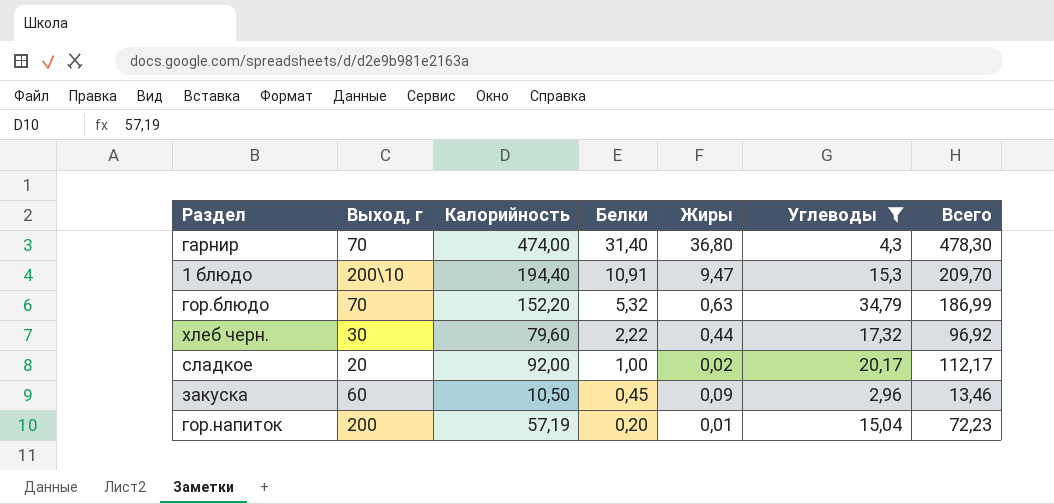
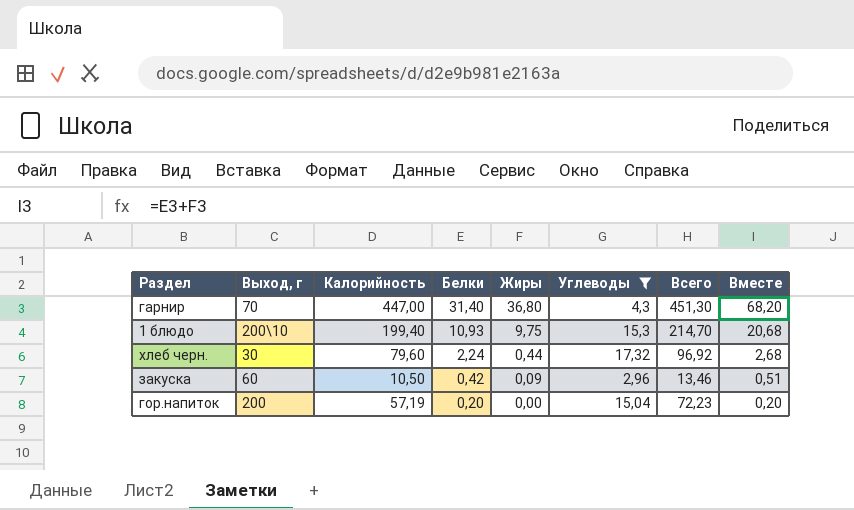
column Вместе | formula: none -> [Белки] + [Жиры]
row гор.блюдо: 70 | 152,20 | 5,32 | 0,63 | 34,79 | 186,99 -> none
row сладкое: 20 | 92,00 | 1,00 | 0,02 | 20,17 | 112,17 -> none
гарнир | Калорийность: 474,00 -> 447,00
гарнир | Всего: 478,30 -> 451,30
1 блюдо | Калорийность: 194,40 -> 199,40
1 блюдо | Белки: 10,91 -> 10,93
1 блюдо | Жиры: 9,47 -> 9,75
1 блюдо | Всего: 209,70 -> 214,70
хлеб черн. | Белки: 2,22 -> 2,24
закуска | Белки: 0,45 -> 0,42
гор.напиток | Жиры: 0,01 -> 0,00

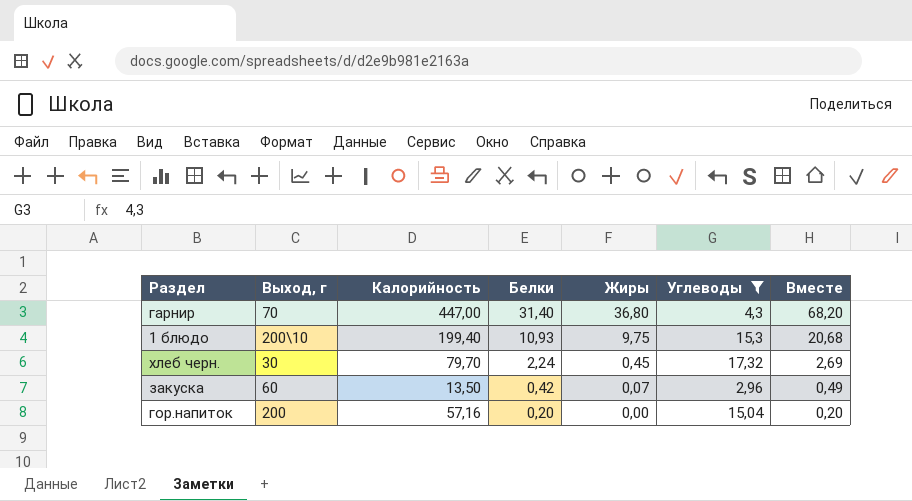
column Всего | formula: [Калорийность] + [Углеводы] -> none
хлеб черн. | Калорийность: 79,60 -> 79,70
хлеб черн. | Жиры: 0,44 -> 0,45
хлеб черн. | Вместе: 2,68 -> 2,69
закуска | Калорийность: 10,50 -> 13,50
закуска | Жиры: 0,09 -> 0,07
закуска | Вместе: 0,51 -> 0,49
гор.напиток | Калорийность: 57,19 -> 57,16

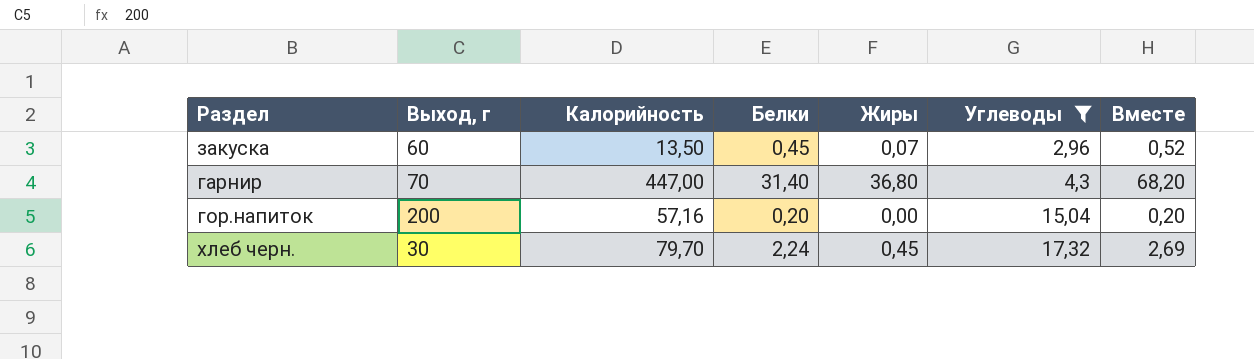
row order: Белки descending -> Углеводы ascending
row 1 блюдо: 200\10 | 199,40 | 10,93 | 9,75 | 15,3 | 20,68 -> none
закуска | Белки: 0,42 -> 0,45
закуска | Вместе: 0,49 -> 0,52

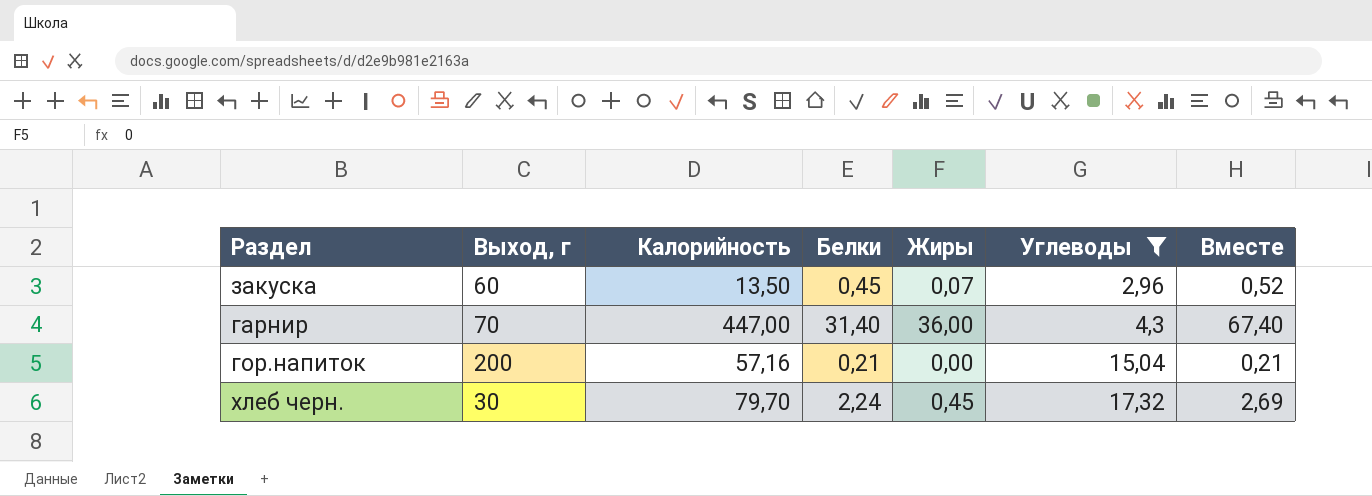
гарнир | Жиры: 36,80 -> 36,00
гарнир | Вместе: 68,20 -> 67,40
гор.напиток | Белки: 0,20 -> 0,21
гор.напиток | Вместе: 0,20 -> 0,21

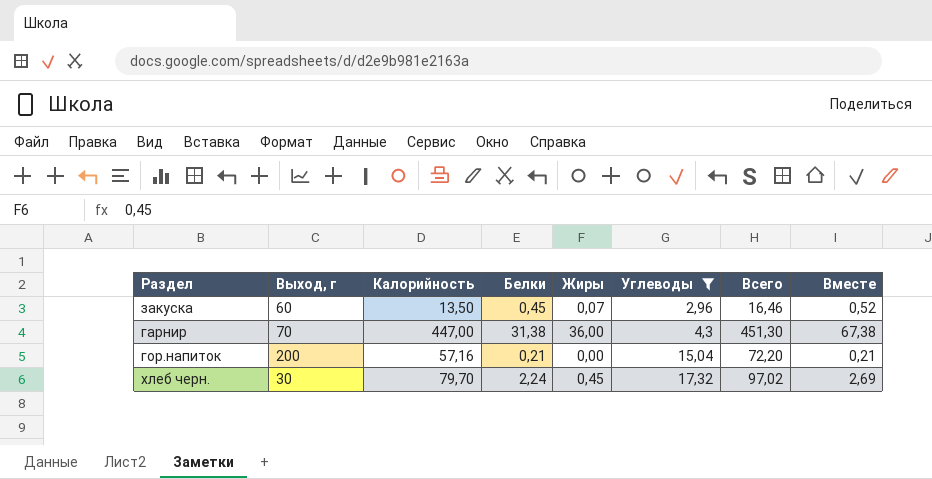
column Всего | formula: none -> [Калорийность] + [Углеводы]
гарнир | Белки: 31,40 -> 31,38
гарнир | Вместе: 67,40 -> 67,38

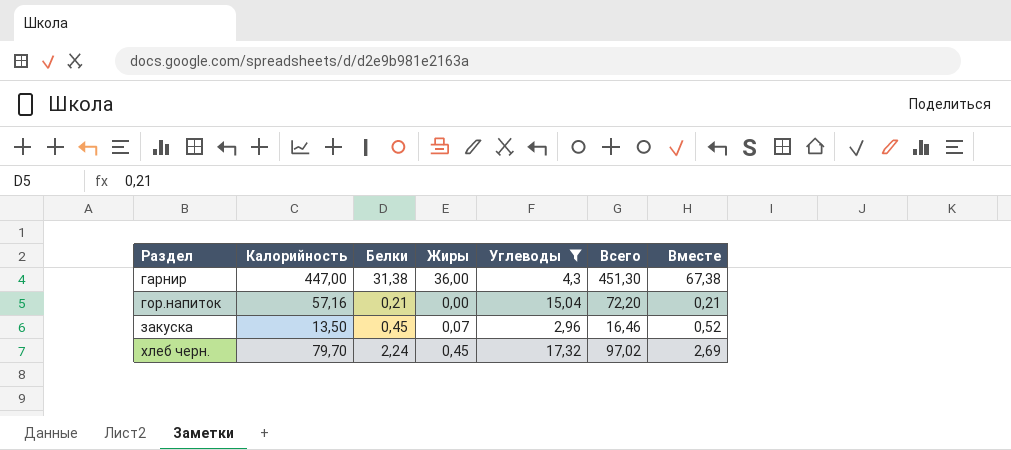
row order: Углеводы ascending -> Раздел ascending
column Выход, г | position: 2 -> none

